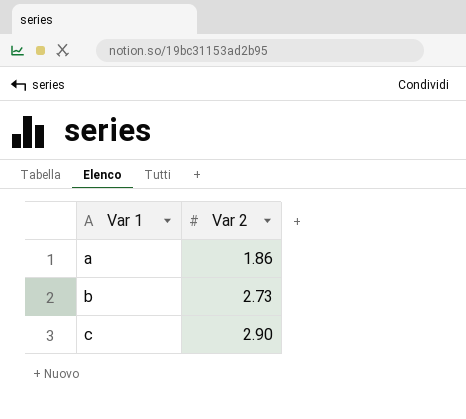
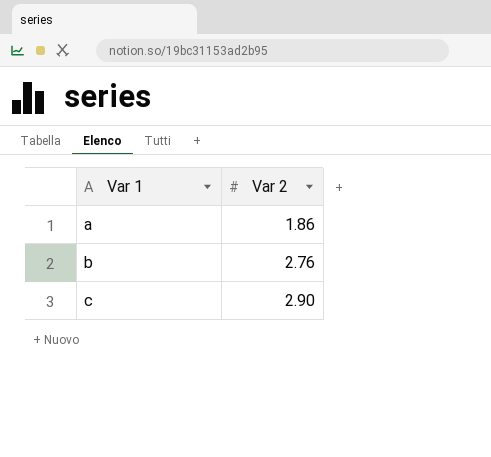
b | Var 2: 2.73 -> 2.76

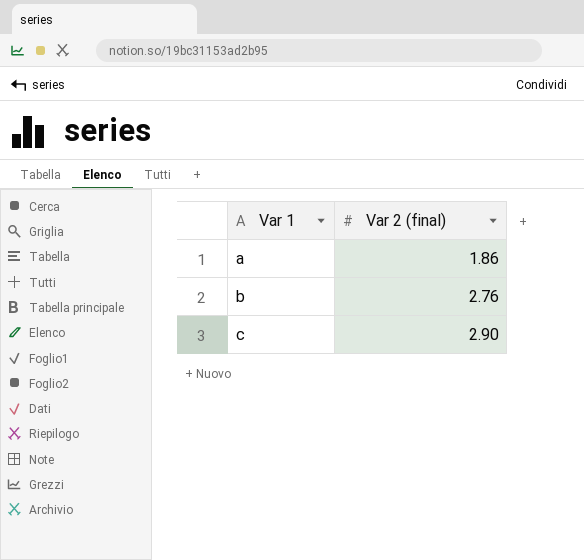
column name: Var 2 -> Var 2 (final)

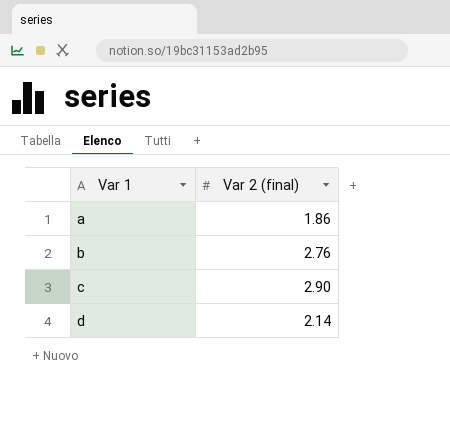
row d: none -> 2.14

